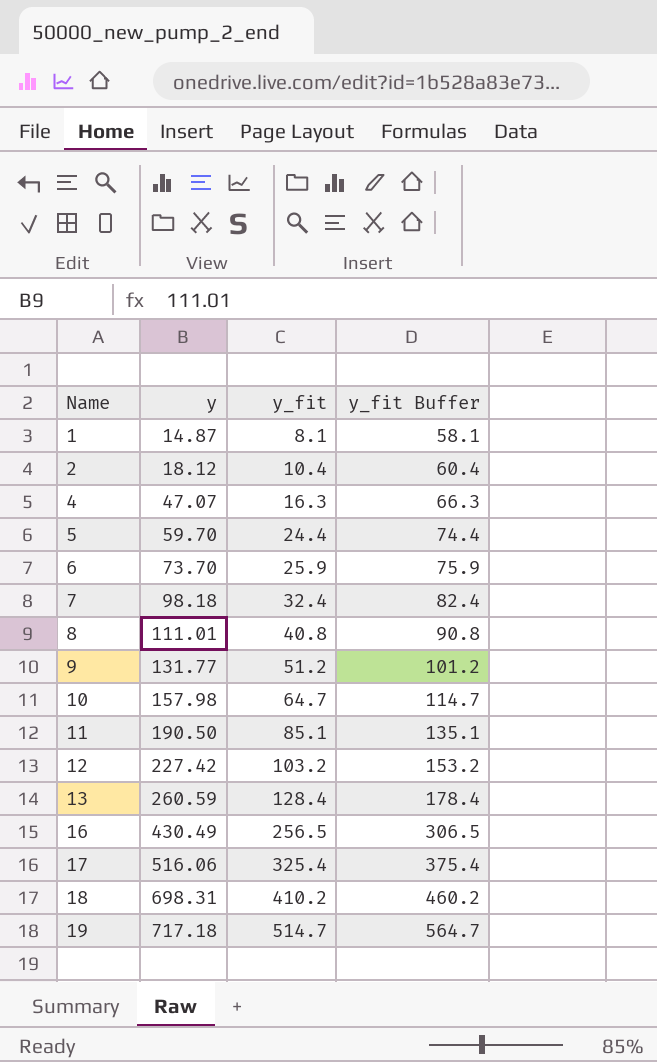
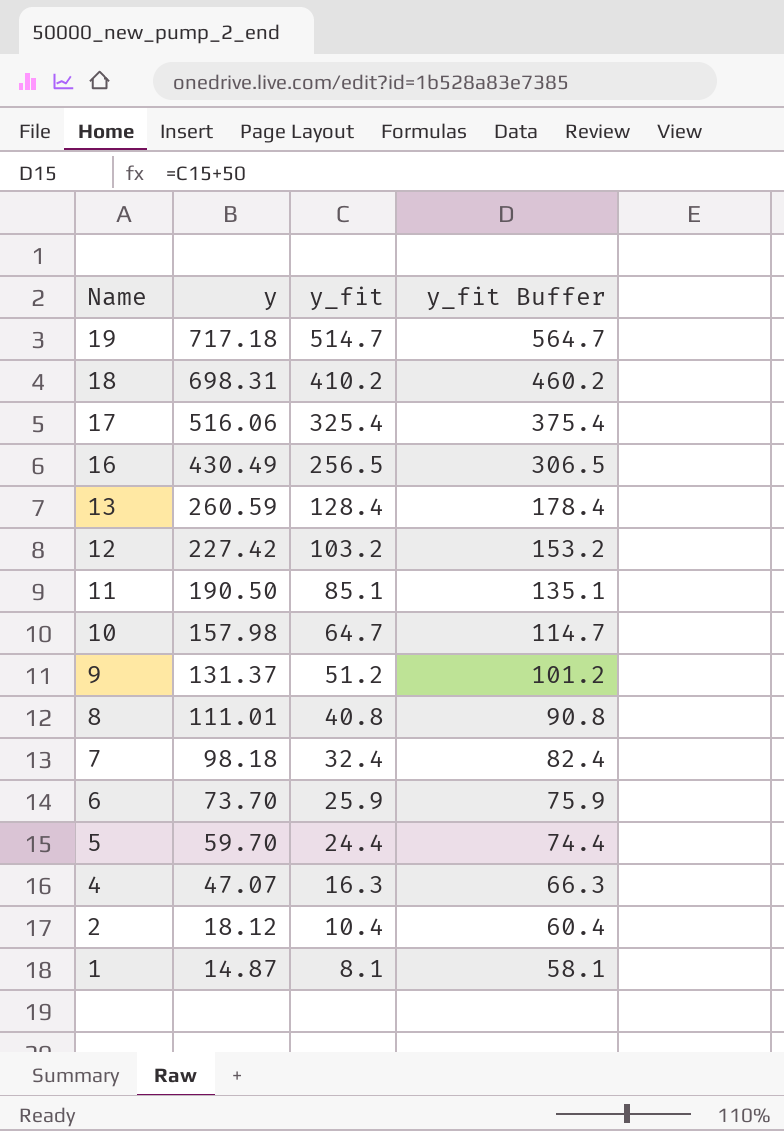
row order: Name ascending -> Name descending
9 | y: 131.77 -> 131.37

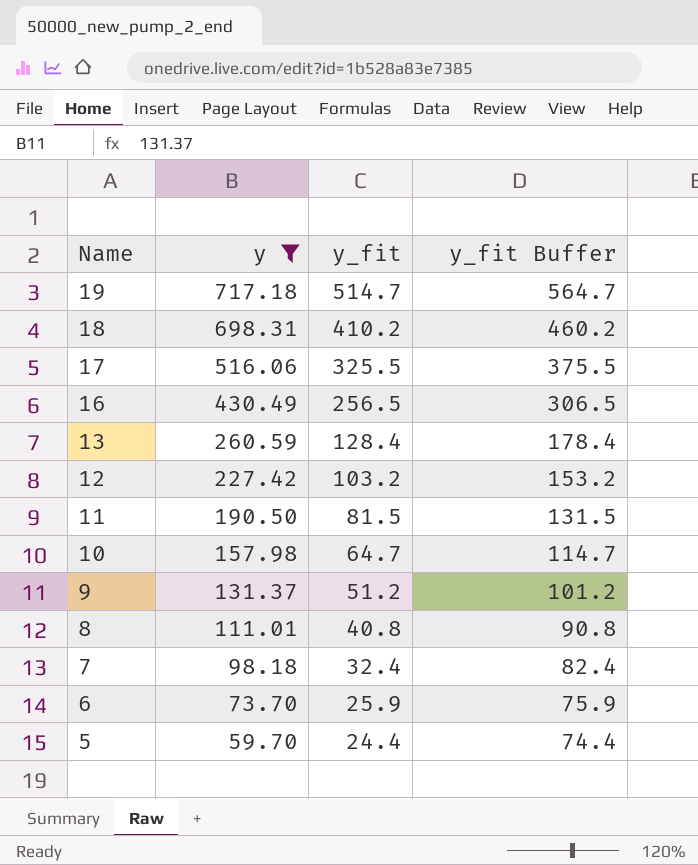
filter: none -> y >= 59.70
17 | y_fit: 325.4 -> 325.5
17 | y_fit Buffer: 375.4 -> 375.5
11 | y_fit: 85.1 -> 81.5
11 | y_fit Buffer: 135.1 -> 131.5

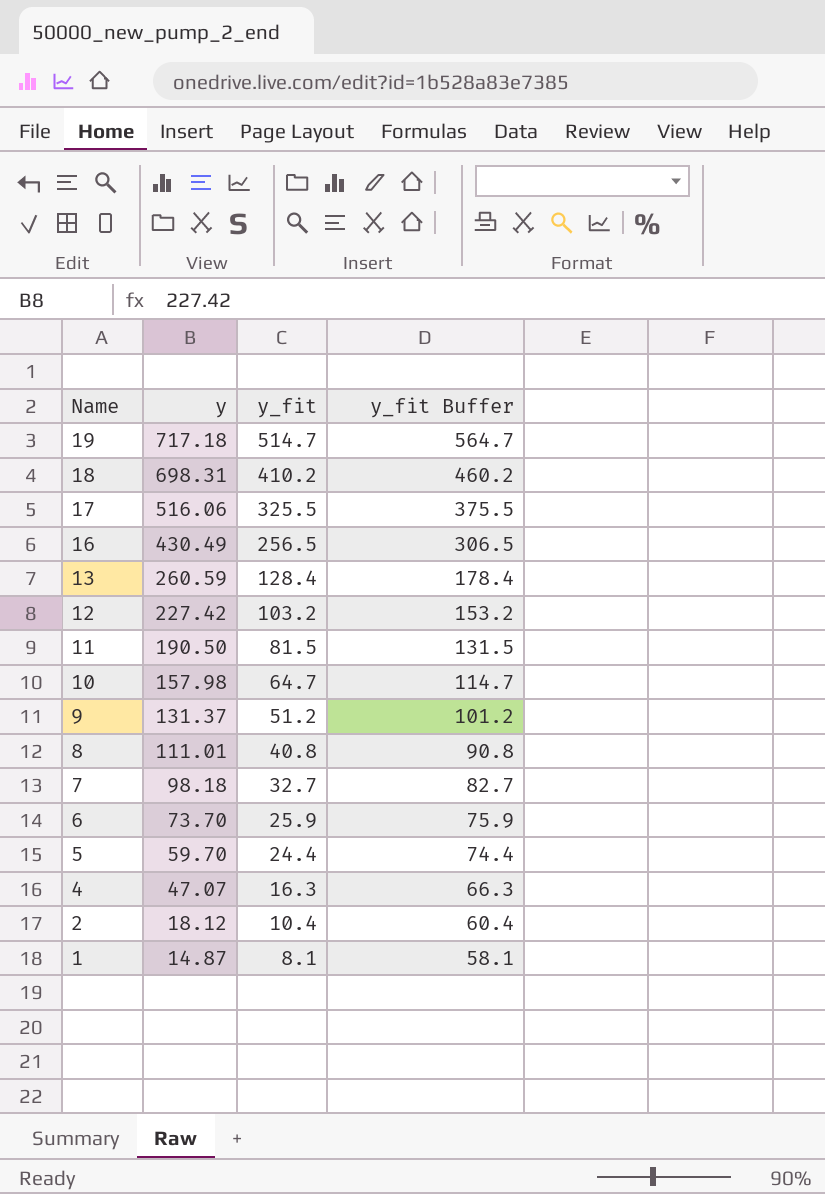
filter: y >= 59.70 -> none
7 | y_fit: 32.4 -> 32.7
7 | y_fit Buffer: 82.4 -> 82.7

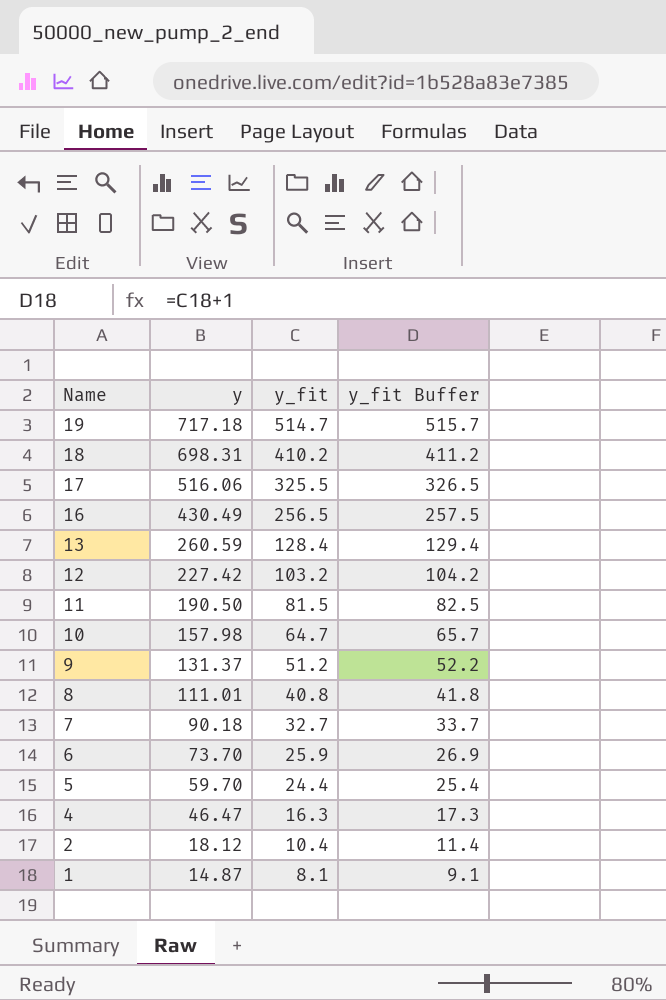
column y_fit Buffer | formula: [y_fit] + 50 -> [y_fit] + 1
7 | y: 98.18 -> 90.18
4 | y: 47.07 -> 46.47

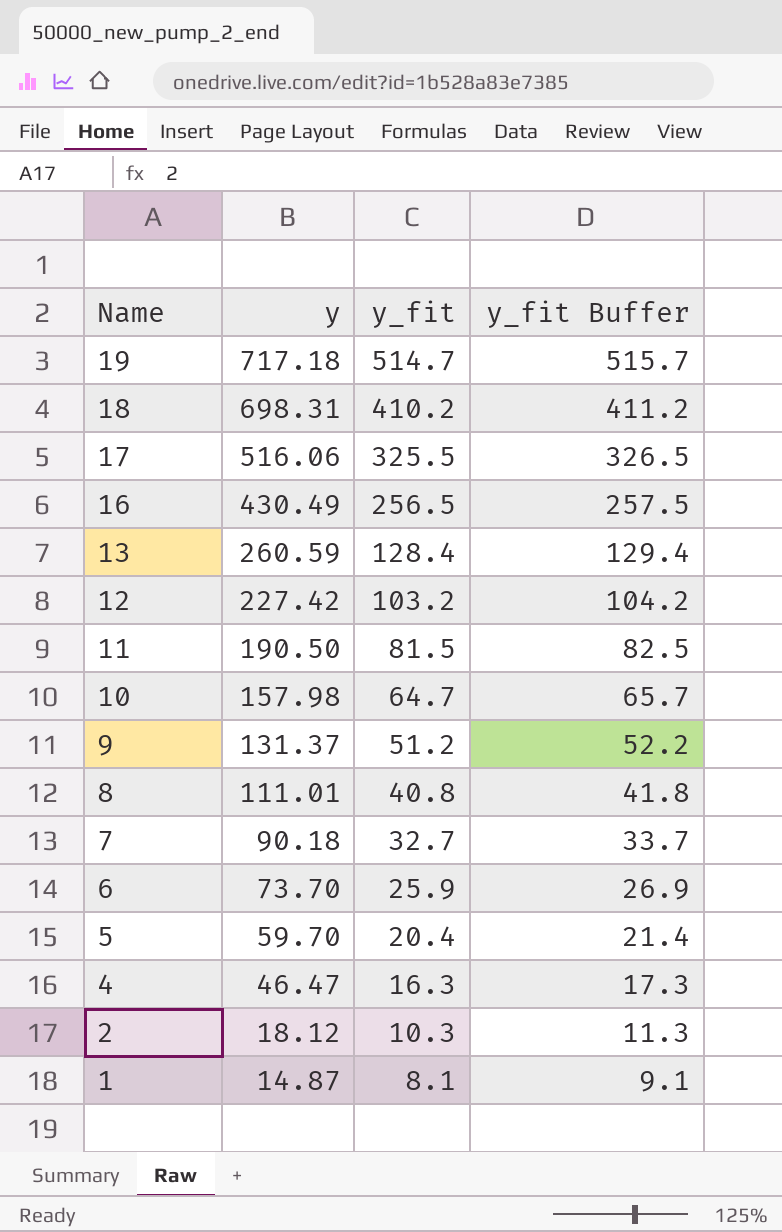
5 | y_fit: 24.4 -> 20.4
5 | y_fit Buffer: 25.4 -> 21.4
2 | y_fit: 10.4 -> 10.3
2 | y_fit Buffer: 11.4 -> 11.3

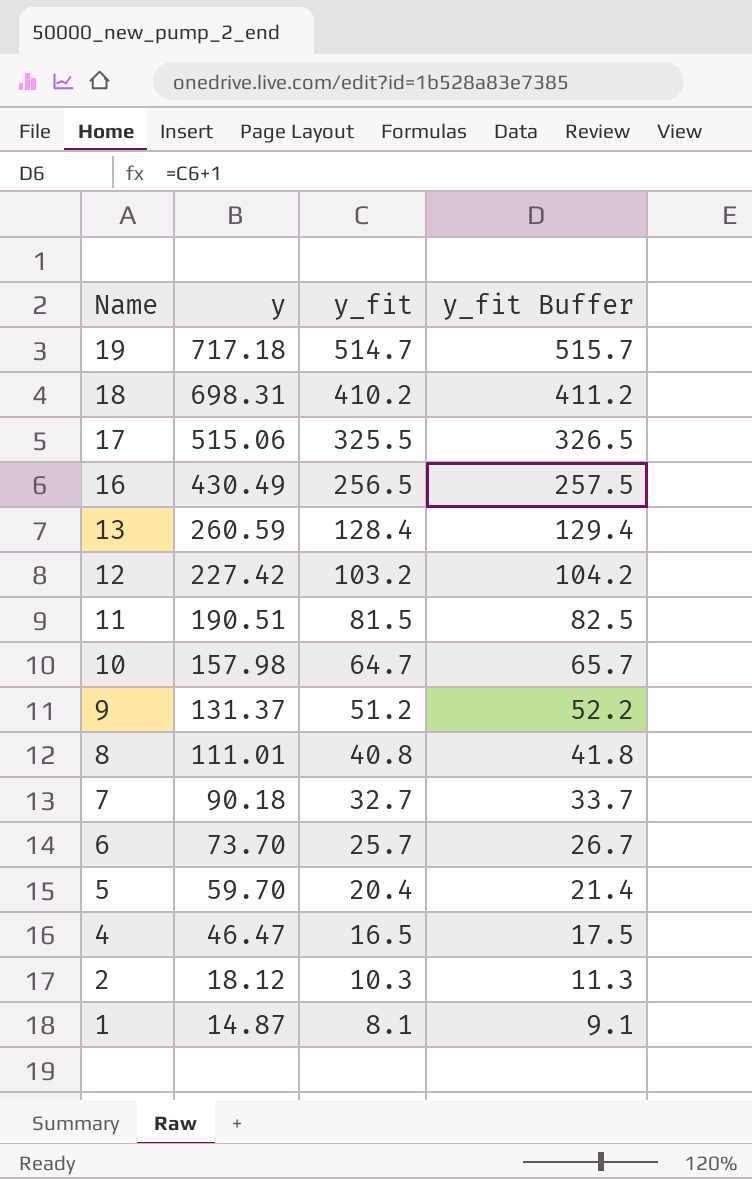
17 | y: 516.06 -> 515.06
11 | y: 190.50 -> 190.51
6 | y_fit: 25.9 -> 25.7
6 | y_fit Buffer: 26.9 -> 26.7
4 | y_fit: 16.3 -> 16.5
4 | y_fit Buffer: 17.3 -> 17.5

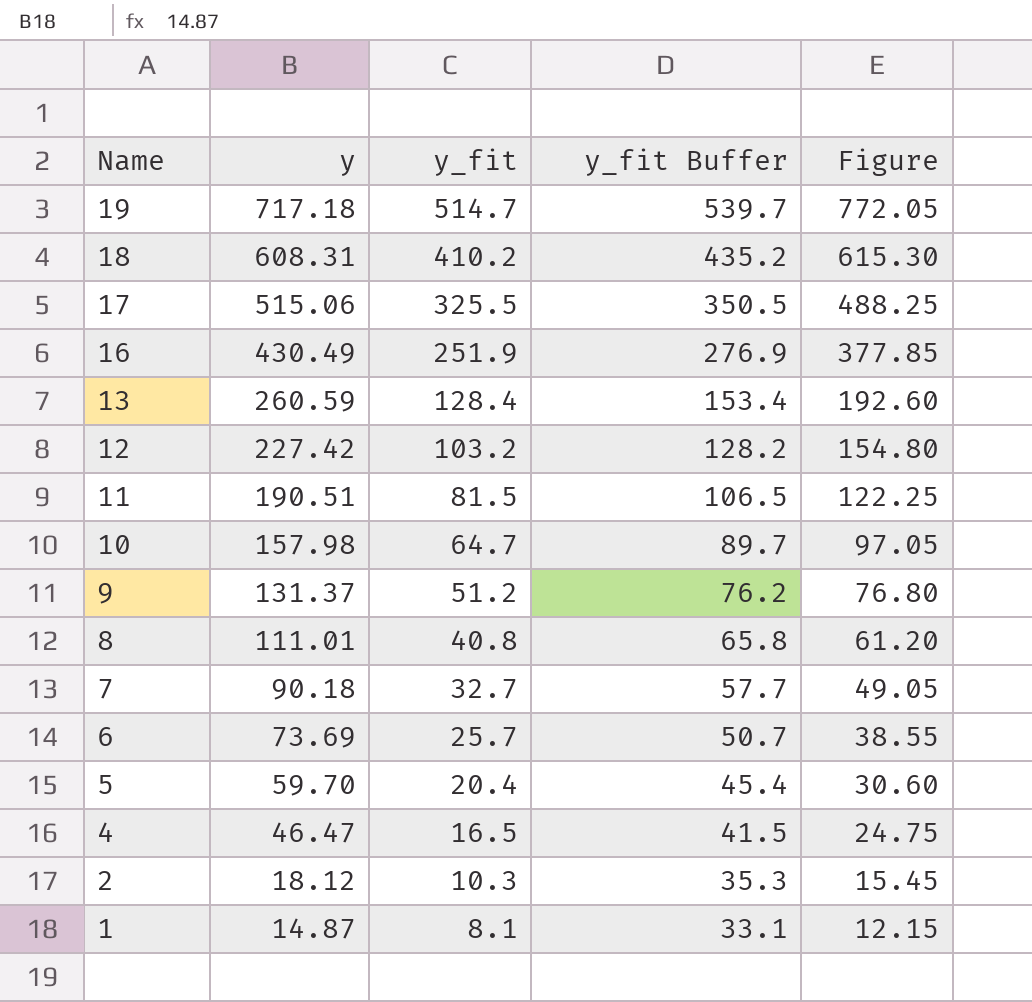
column y_fit Buffer | formula: [y_fit] + 1 -> [y_fit] + 25
column Figure | formula: none -> [y_fit] * 1.5
18 | y: 698.31 -> 608.31
16 | y_fit: 256.5 -> 251.9
6 | y: 73.70 -> 73.69

